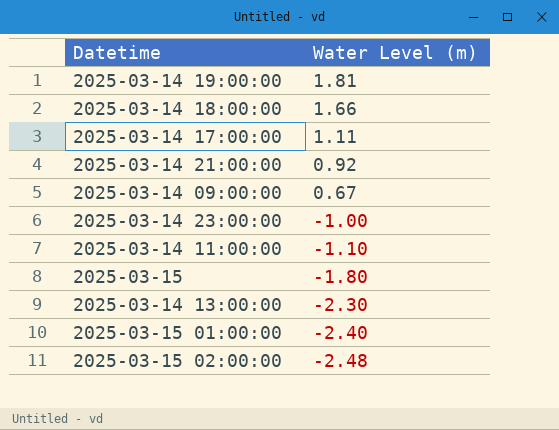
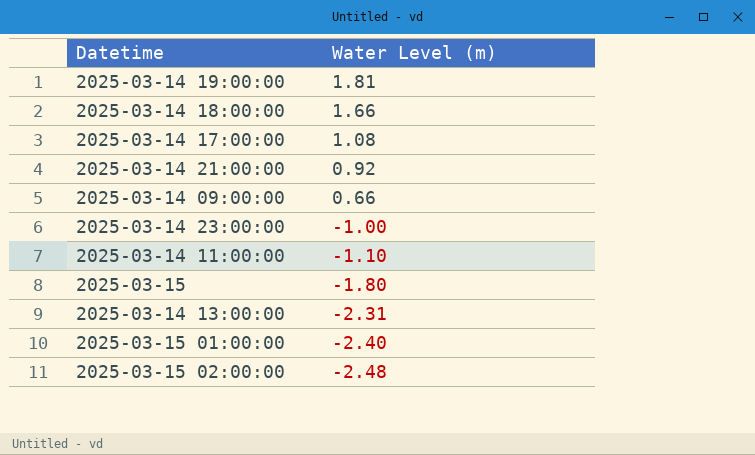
2025-03-14 17:00:00 | Water Level (m): 1.11 -> 1.08
2025-03-14 09:00:00 | Water Level (m): 0.67 -> 0.66
2025-03-14 13:00:00 | Water Level (m): -2.30 -> -2.31

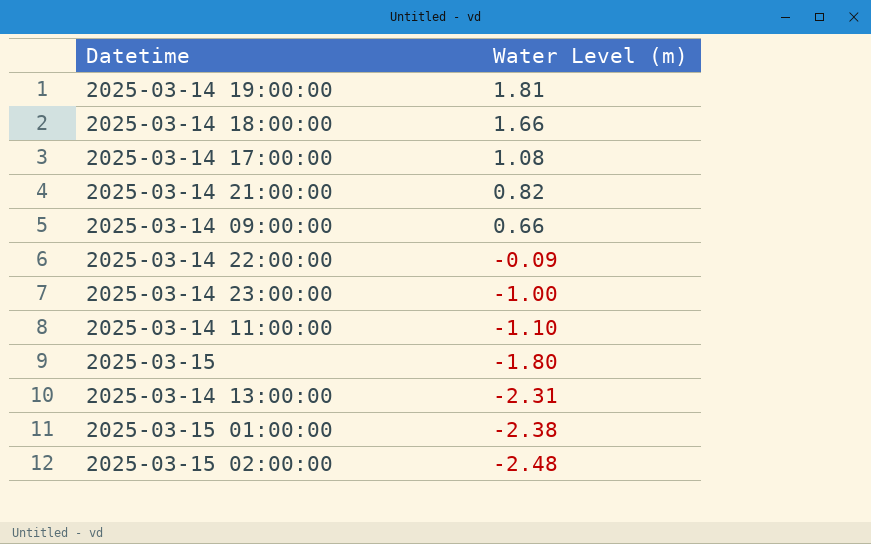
2025-03-14 21:00:00 | Water Level (m): 0.92 -> 0.82
row 2025-03-14 22:00:00: none -> -0.09
2025-03-15 01:00:00 | Water Level (m): -2.40 -> -2.38

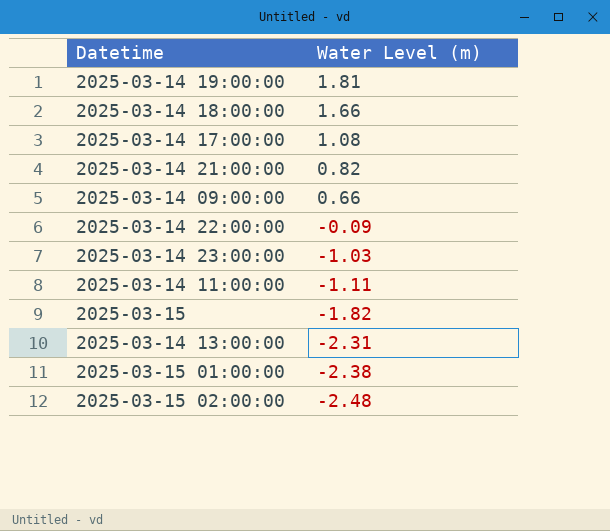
2025-03-14 23:00:00 | Water Level (m): -1.00 -> -1.03
2025-03-14 11:00:00 | Water Level (m): -1.10 -> -1.11
2025-03-15 | Water Level (m): -1.80 -> -1.82

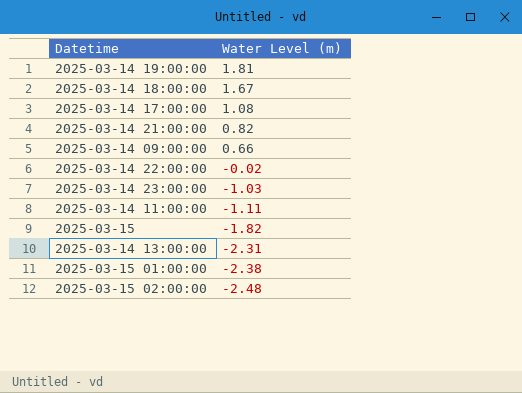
2025-03-14 18:00:00 | Water Level (m): 1.66 -> 1.67
2025-03-14 22:00:00 | Water Level (m): -0.09 -> -0.02

